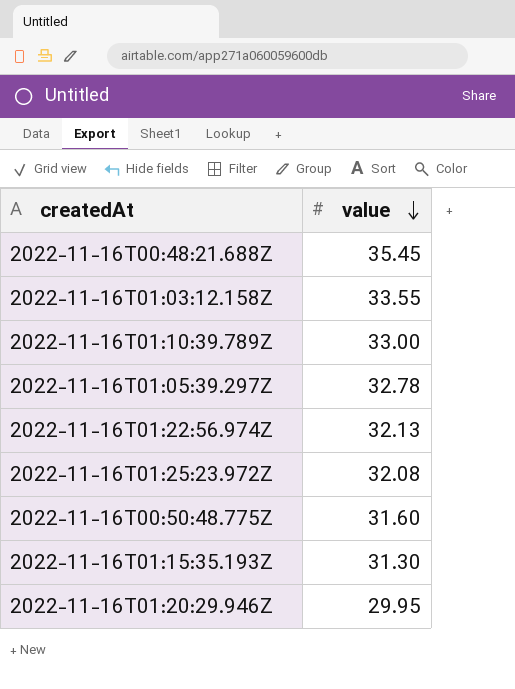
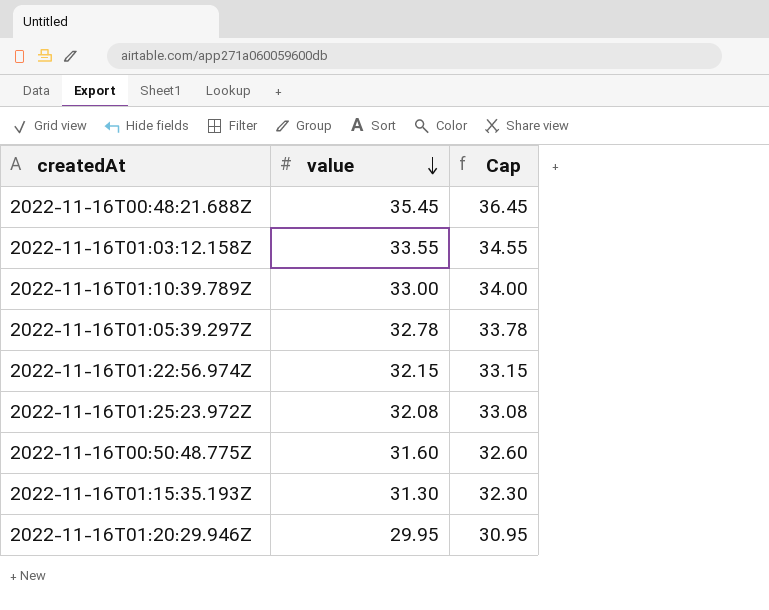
column Cap | formula: none -> [value] + 1
2022-11-16T01:22:56.974Z | value: 32.13 -> 32.15

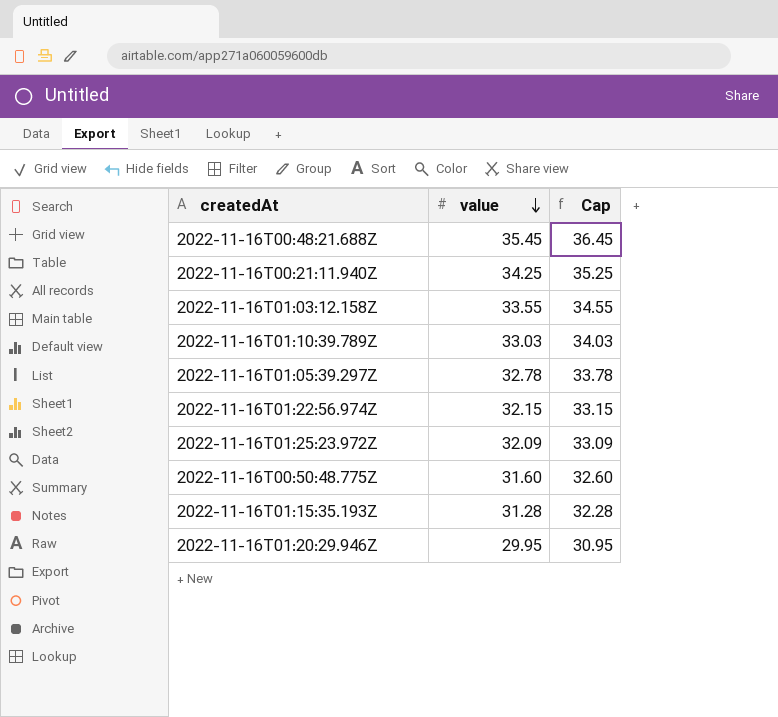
row 2022-11-16T00:21:11.940Z: none -> 34.25 | 35.25
2022-11-16T01:10:39.789Z | value: 33.00 -> 33.03
2022-11-16T01:10:39.789Z | Cap: 34.00 -> 34.03
2022-11-16T01:25:23.972Z | value: 32.08 -> 32.09
2022-11-16T01:25:23.972Z | Cap: 33.08 -> 33.09
2022-11-16T01:15:35.193Z | value: 31.30 -> 31.28
2022-11-16T01:15:35.193Z | Cap: 32.30 -> 32.28

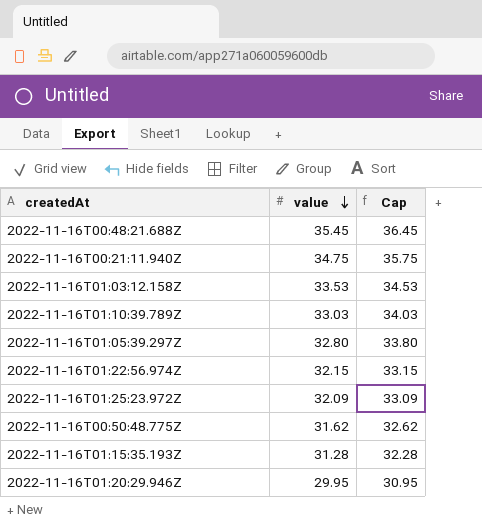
2022-11-16T00:21:11.940Z | value: 34.25 -> 34.75
2022-11-16T00:21:11.940Z | Cap: 35.25 -> 35.75
2022-11-16T01:03:12.158Z | value: 33.55 -> 33.53
2022-11-16T01:03:12.158Z | Cap: 34.55 -> 34.53
2022-11-16T01:05:39.297Z | value: 32.78 -> 32.80
2022-11-16T01:05:39.297Z | Cap: 33.78 -> 33.80
2022-11-16T00:50:48.775Z | value: 31.60 -> 31.62
2022-11-16T00:50:48.775Z | Cap: 32.60 -> 32.62

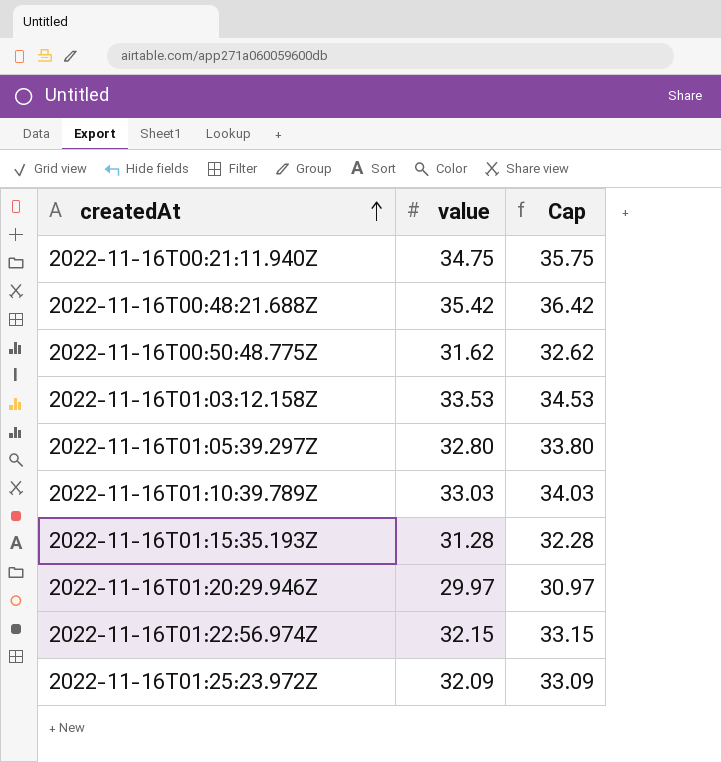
row order: value descending -> createdAt ascending
2022-11-16T00:48:21.688Z | value: 35.45 -> 35.42
2022-11-16T00:48:21.688Z | Cap: 36.45 -> 36.42
2022-11-16T01:20:29.946Z | value: 29.95 -> 29.97
2022-11-16T01:20:29.946Z | Cap: 30.95 -> 30.97

